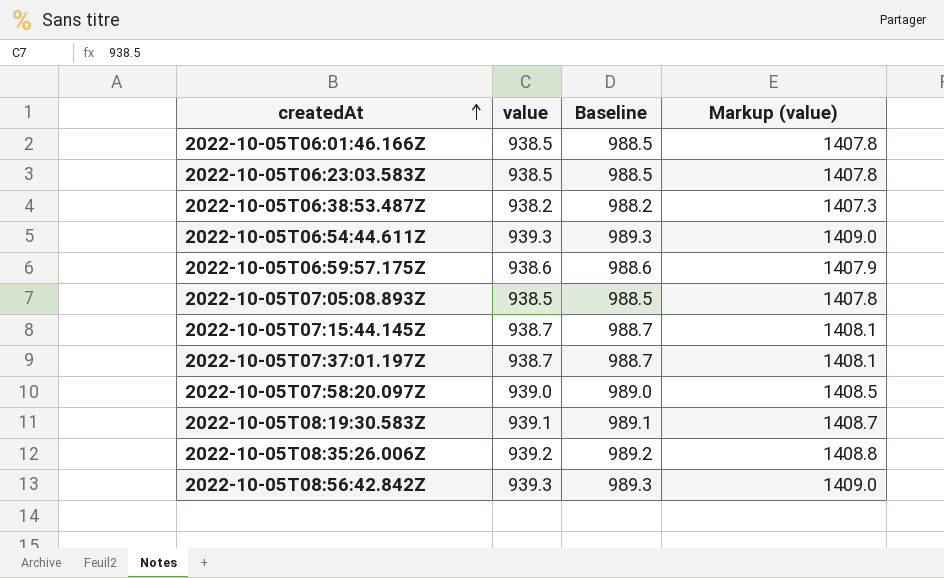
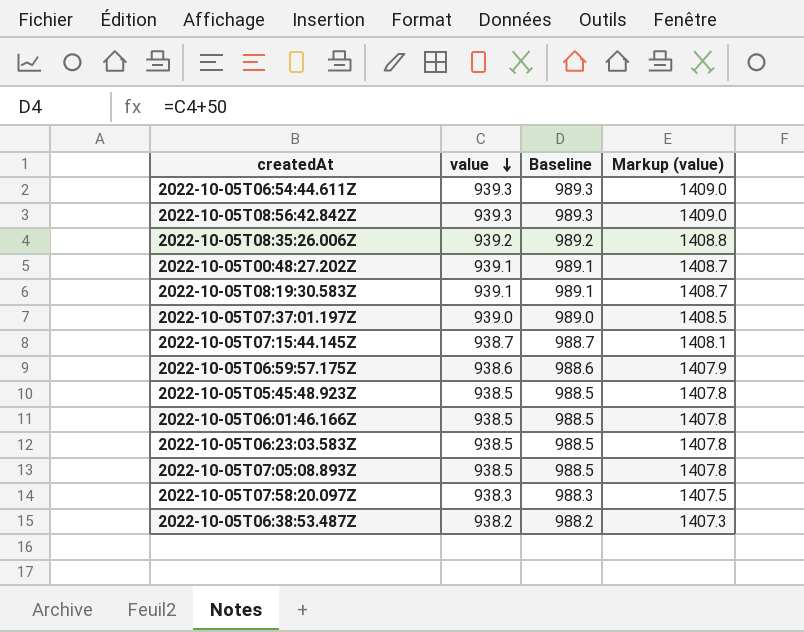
row order: createdAt ascending -> value descending
row 2022-10-05T00:48:27.202Z: none -> 939.1 | 989.1 | 1408.7
2022-10-05T07:37:01.197Z | value: 938.7 -> 939.0
2022-10-05T07:37:01.197Z | Baseline: 988.7 -> 989.0
2022-10-05T07:37:01.197Z | Markup (value): 1408.1 -> 1408.5
row 2022-10-05T05:45:48.923Z: none -> 938.5 | 988.5 | 1407.8
2022-10-05T07:58:20.097Z | value: 939.0 -> 938.3
2022-10-05T07:58:20.097Z | Baseline: 989.0 -> 988.3
2022-10-05T07:58:20.097Z | Markup (value): 1408.5 -> 1407.5

